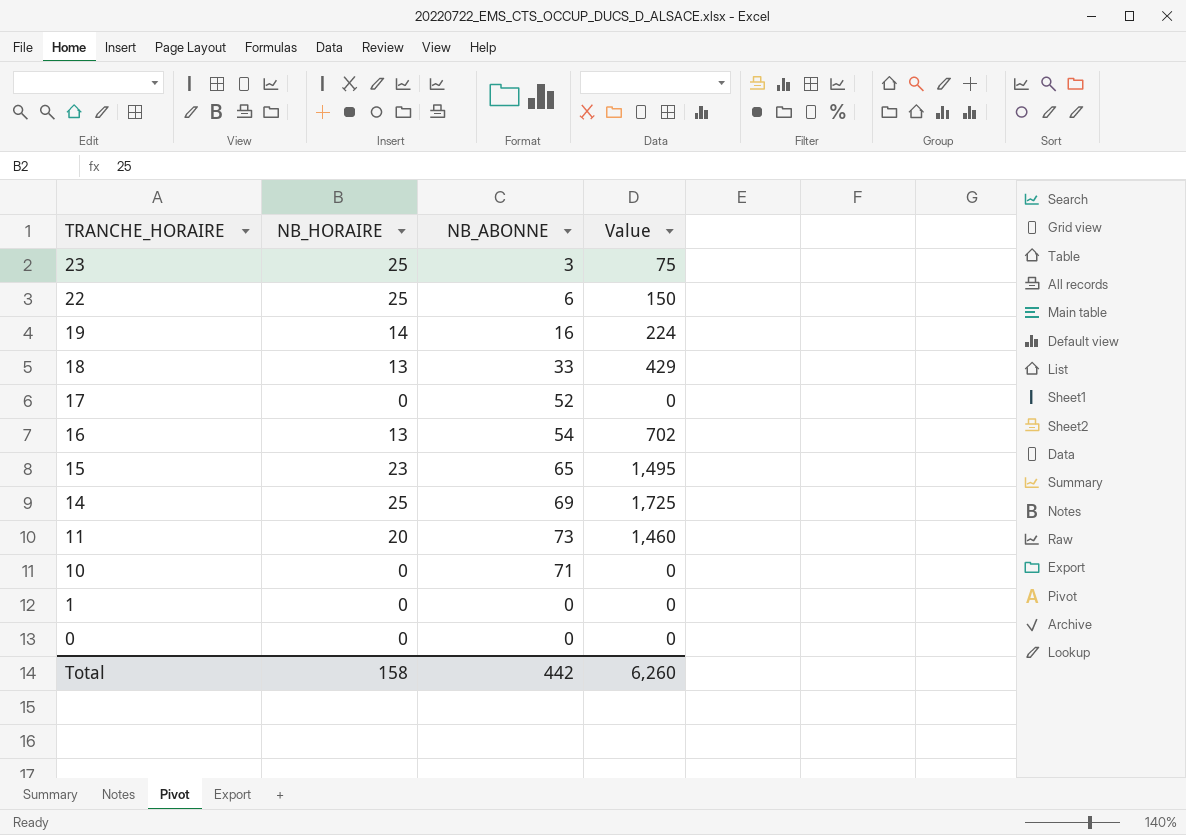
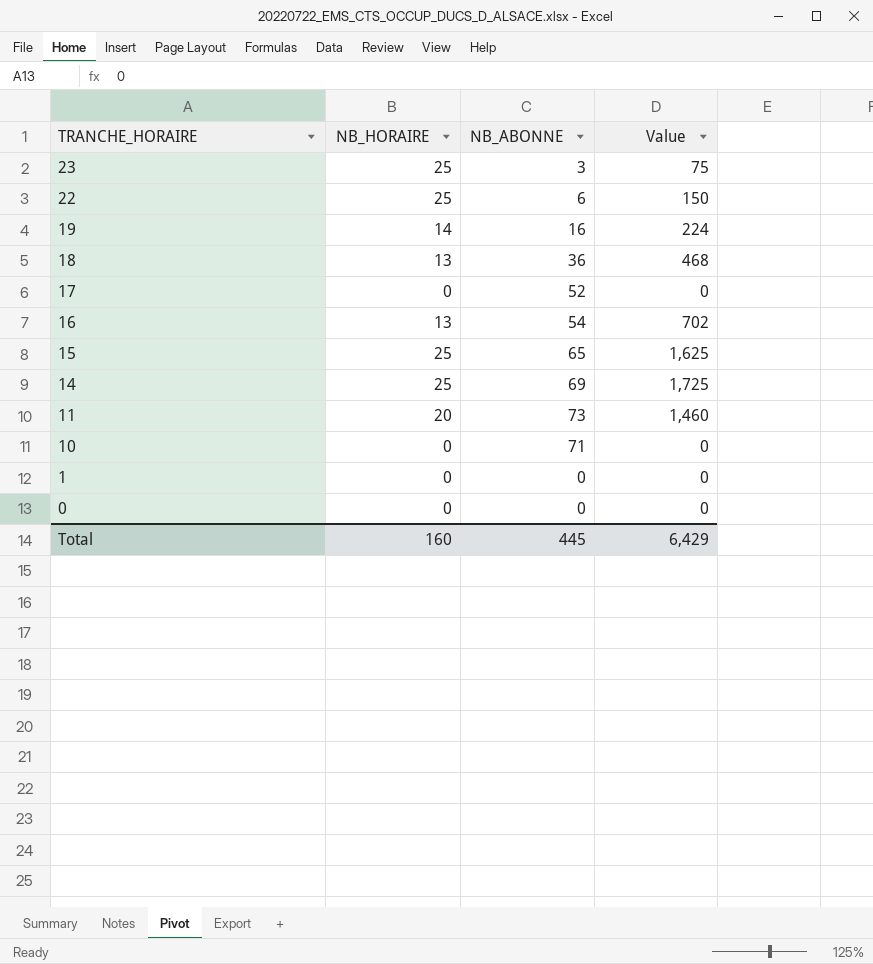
18 | NB_ABONNE: 33 -> 36
18 | Value: 429 -> 468
15 | NB_HORAIRE: 23 -> 25
15 | Value: 1,495 -> 1,625
Total | NB_HORAIRE: 158 -> 160
Total | NB_ABONNE: 442 -> 445
Total | Value: 6,260 -> 6,429

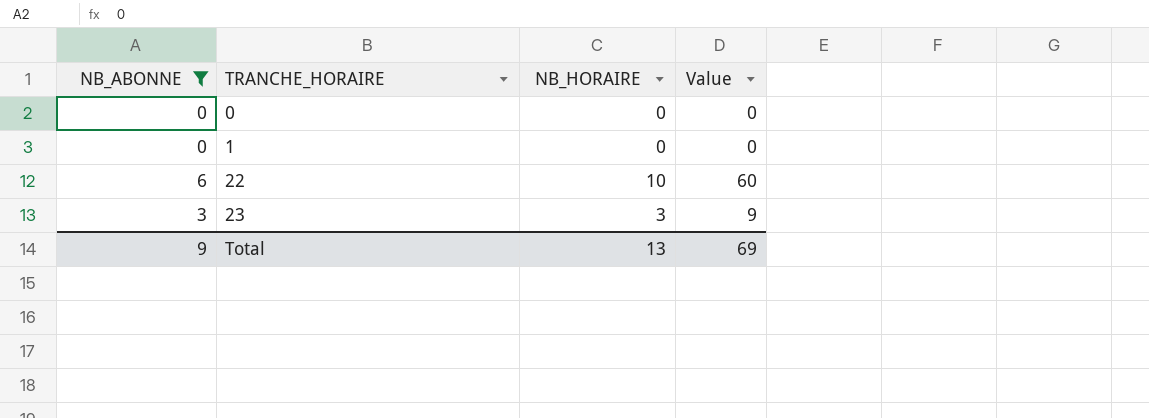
filter: none -> NB_ABONNE <= 6
row order: TRANCHE_HORAIRE descending -> TRANCHE_HORAIRE ascending
column NB_ABONNE | position: 3 -> 1
22 | NB_HORAIRE: 25 -> 10
22 | Value: 150 -> 60
23 | NB_HORAIRE: 25 -> 3
23 | Value: 75 -> 9
Total | NB_ABONNE: 445 -> 9
Total | NB_HORAIRE: 160 -> 13
Total | Value: 6,429 -> 69

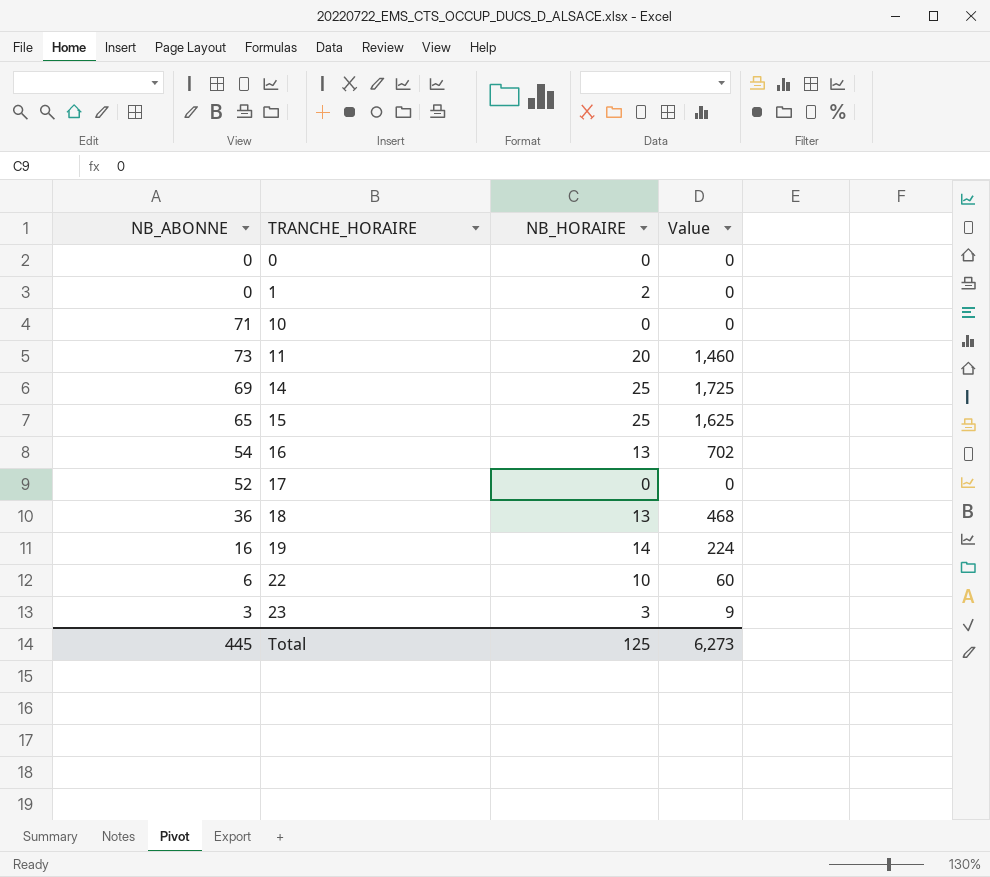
filter: NB_ABONNE <= 6 -> none
1 | NB_HORAIRE: 0 -> 2
Total | NB_ABONNE: 9 -> 445
Total | NB_HORAIRE: 13 -> 125
Total | Value: 69 -> 6,273

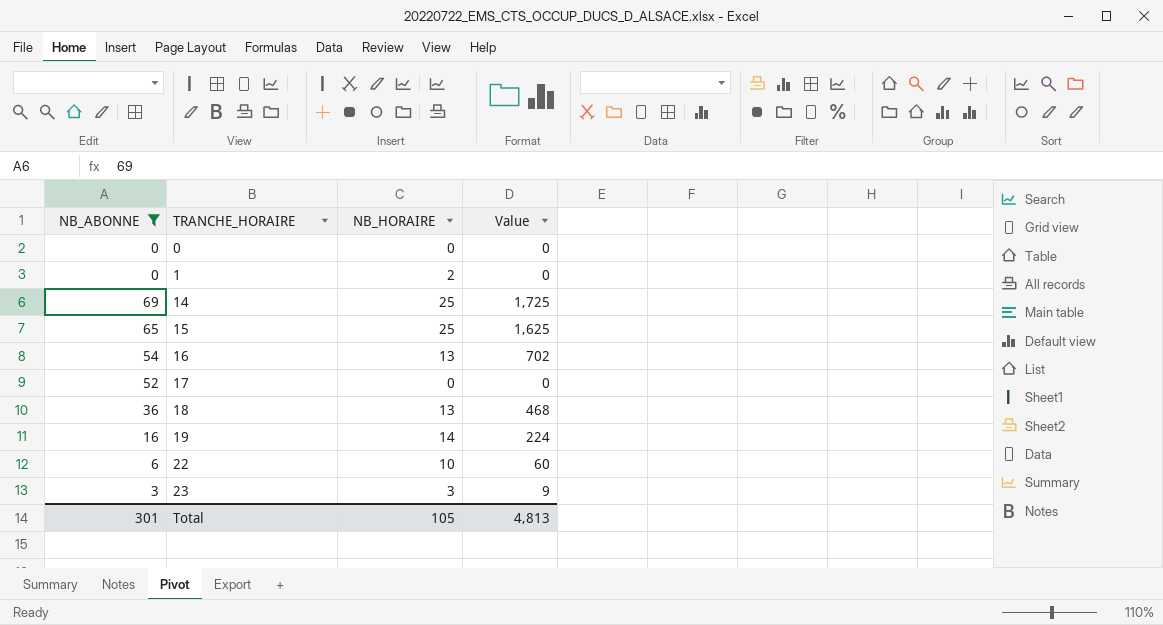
filter: none -> NB_ABONNE <= 69
Total | NB_ABONNE: 445 -> 301
Total | NB_HORAIRE: 125 -> 105
Total | Value: 6,273 -> 4,813

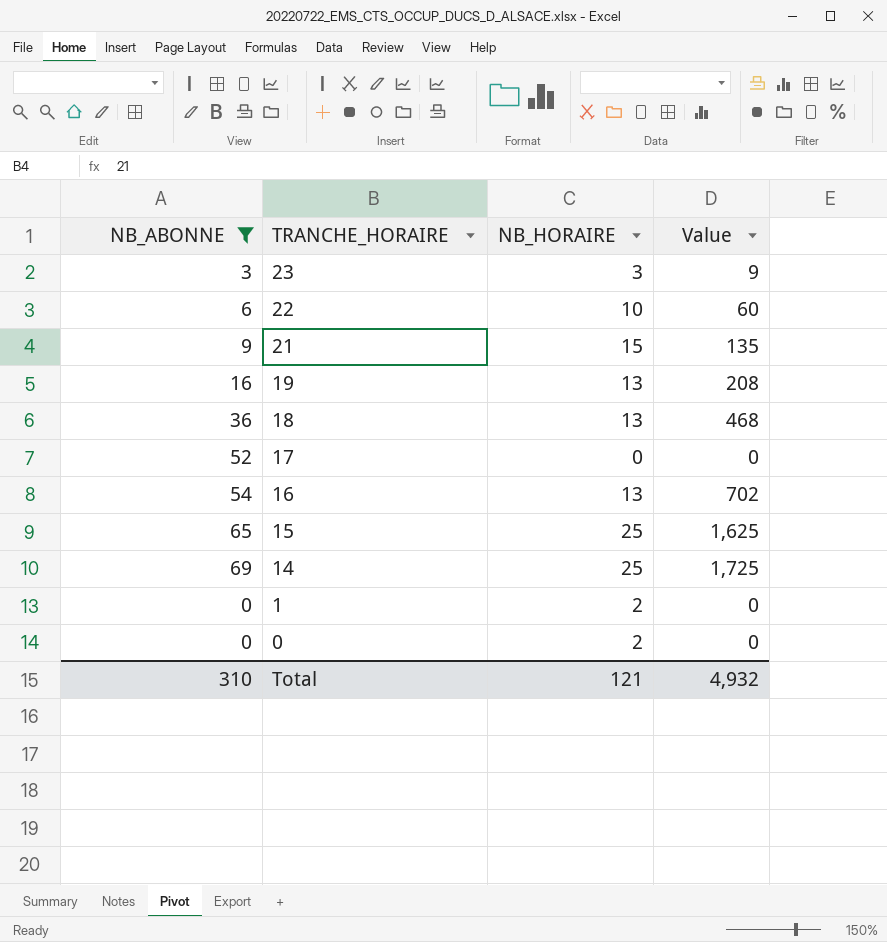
row order: TRANCHE_HORAIRE ascending -> TRANCHE_HORAIRE descending
row 21: none -> 9 | 15 | 135
19 | NB_HORAIRE: 14 -> 13
19 | Value: 224 -> 208
0 | NB_HORAIRE: 0 -> 2
Total | NB_ABONNE: 301 -> 310
Total | NB_HORAIRE: 105 -> 121
Total | Value: 4,813 -> 4,932

